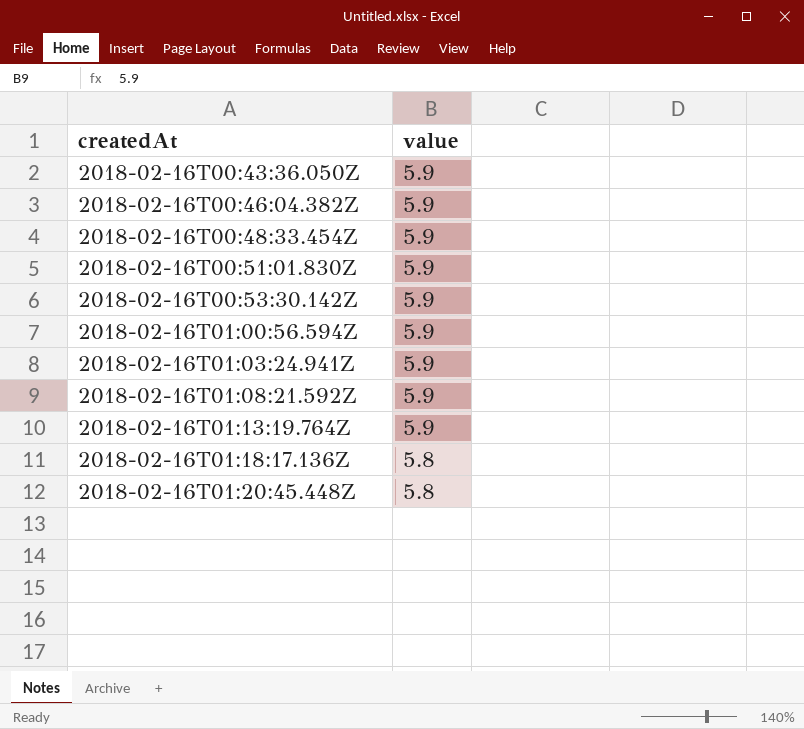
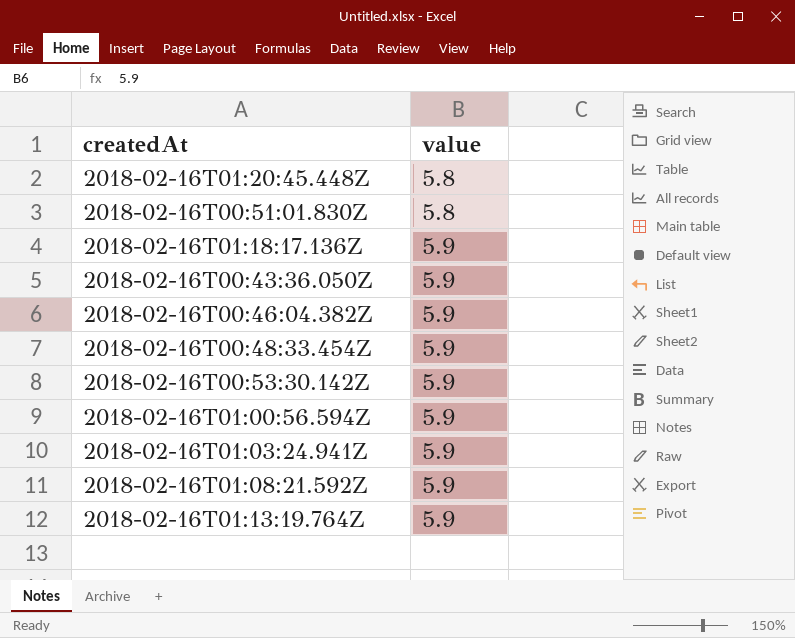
row order: createdAt ascending -> value ascending
2018-02-16T00:51:01.830Z | value: 5.9 -> 5.8
2018-02-16T01:18:17.136Z | value: 5.8 -> 5.9

